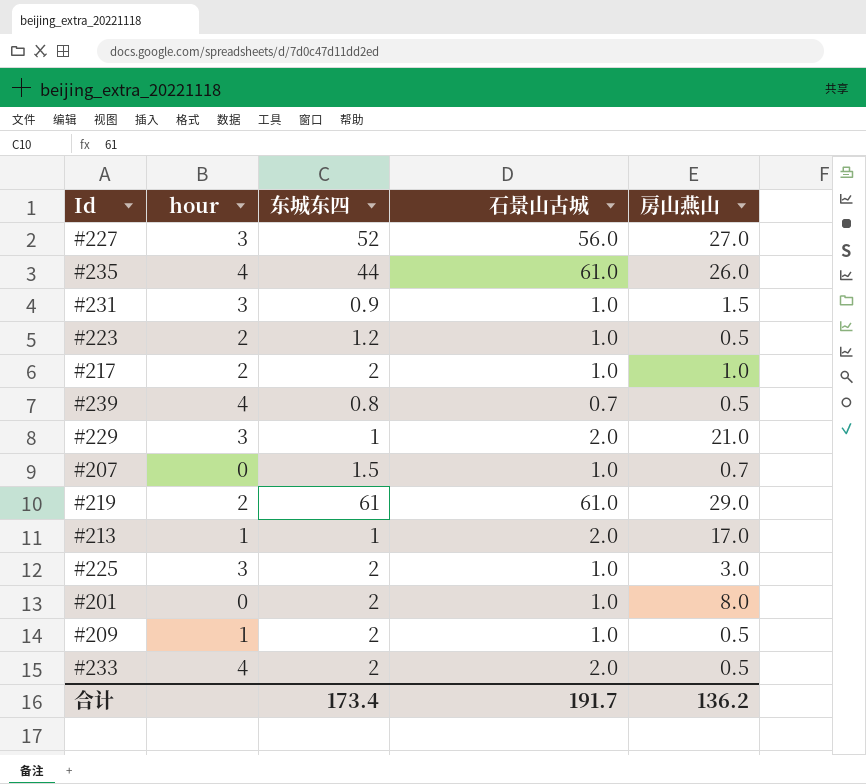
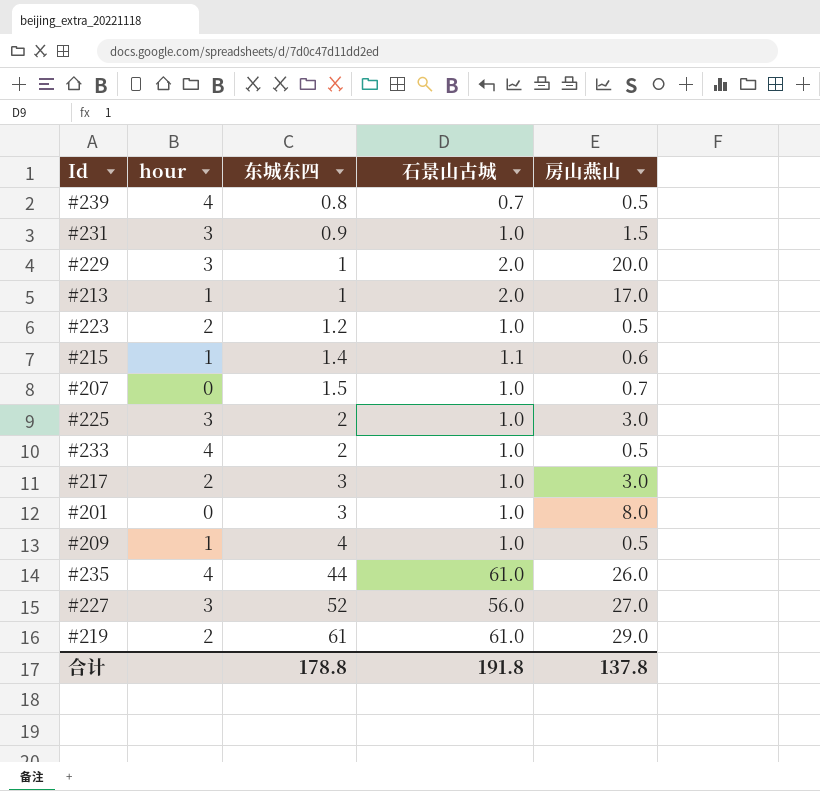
row order: none -> 东城东四 ascending
#229 | 房山燕山: 21.0 -> 20.0
row #215: none -> 1 | 1.4 | 1.1 | 0.6
#233 | 石景山古城: 2.0 -> 1.0
#217 | 东城东四: 2 -> 3
#217 | 房山燕山: 1.0 -> 3.0
#201 | 东城东四: 2 -> 3
#209 | 东城东四: 2 -> 4
合计 | 东城东四: 173.4 -> 178.8
合计 | 石景山古城: 191.7 -> 191.8
合计 | 房山燕山: 136.2 -> 137.8

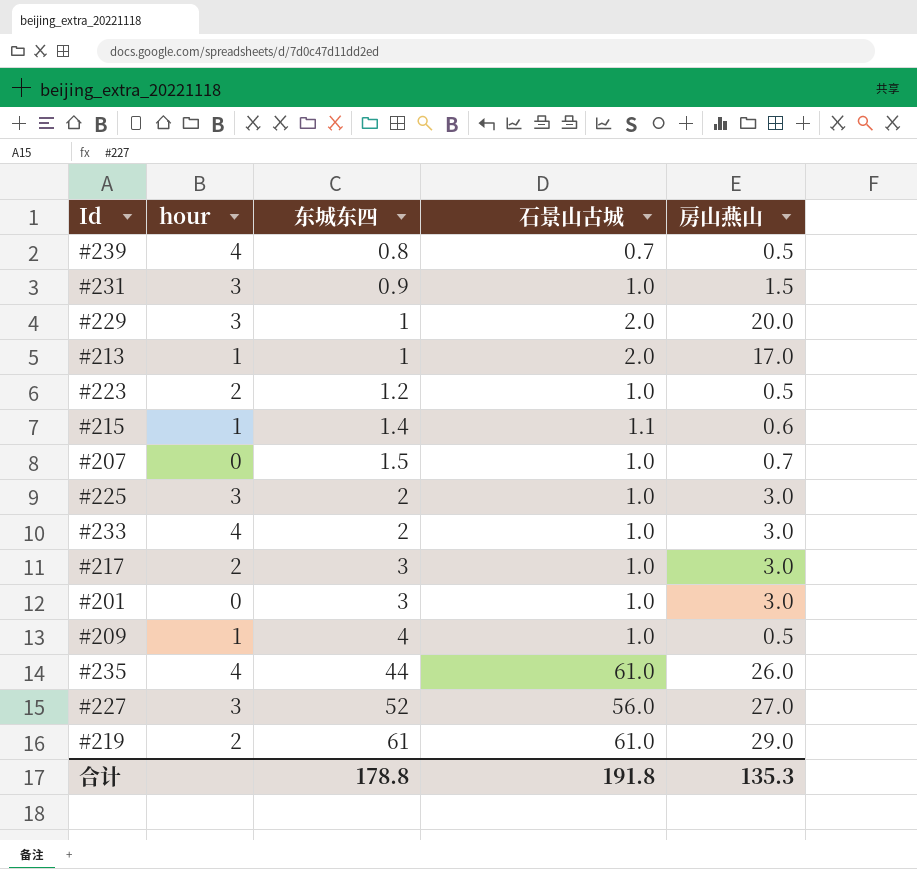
#233 | 房山燕山: 0.5 -> 3.0
#201 | 房山燕山: 8.0 -> 3.0
合计 | 房山燕山: 137.8 -> 135.3

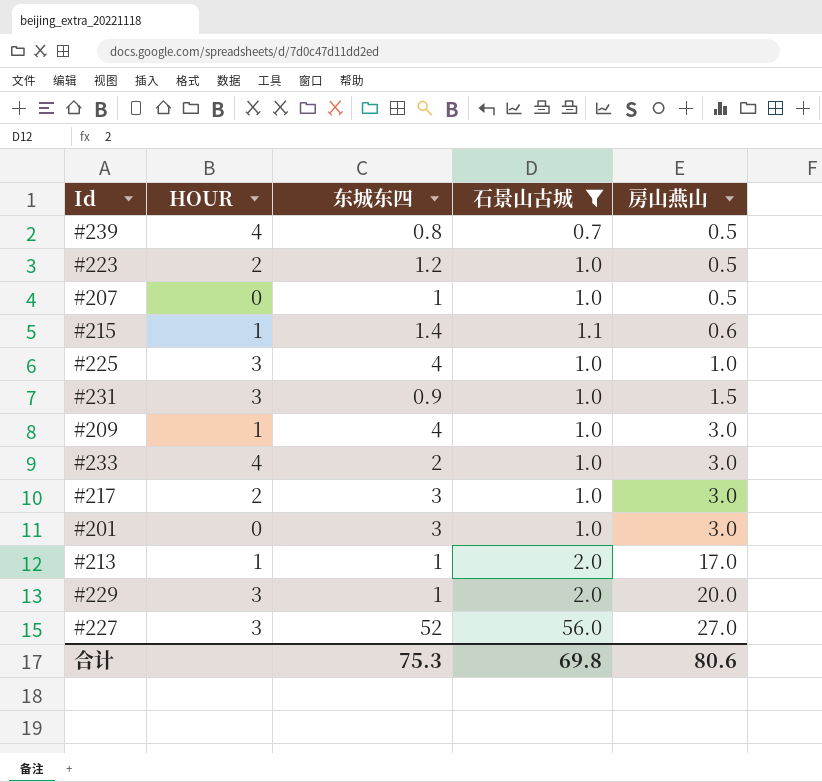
filter: none -> 石景山古城 != 61.0
row order: 东城东四 ascending -> 房山燕山 ascending
column name: hour -> HOUR
#207 | 东城东四: 1.5 -> 1
#207 | 房山燕山: 0.7 -> 0.5
#225 | 东城东四: 2 -> 4
#225 | 房山燕山: 3.0 -> 1.0
#209 | 房山燕山: 0.5 -> 3.0
合计 | 东城东四: 178.8 -> 75.3
合计 | 石景山古城: 191.8 -> 69.8
合计 | 房山燕山: 135.3 -> 80.6

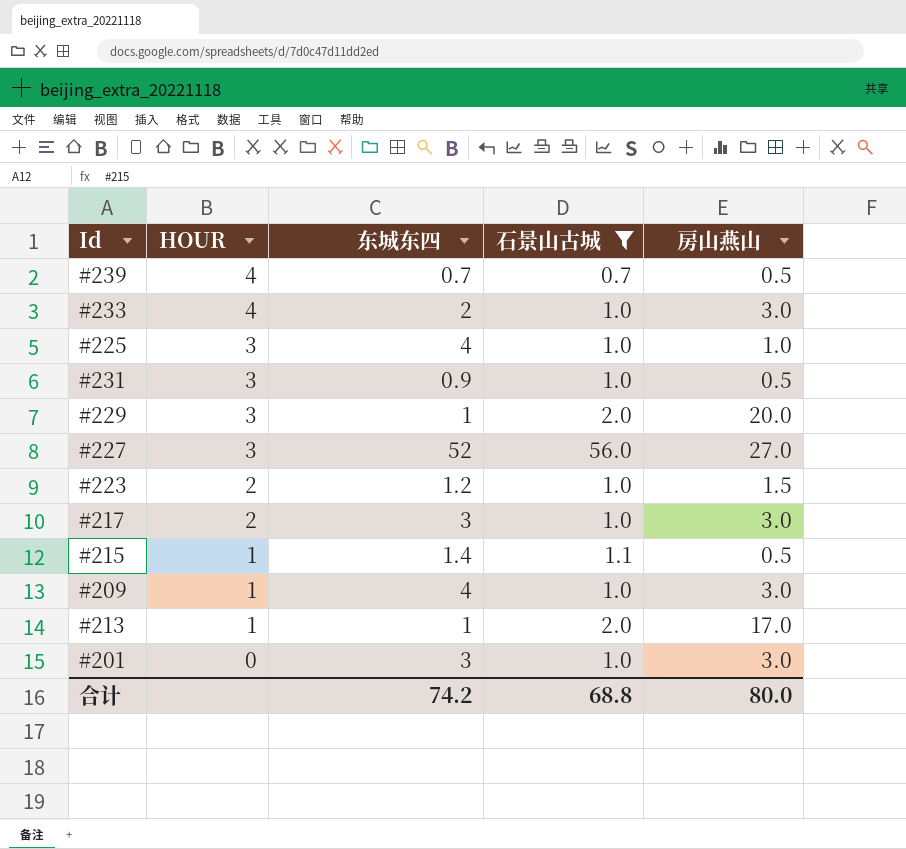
row order: 房山燕山 ascending -> HOUR descending
row #207: 0 | 1 | 1.0 | 0.5 -> none
#239 | 东城东四: 0.8 -> 0.7
#231 | 房山燕山: 1.5 -> 0.5
#223 | 房山燕山: 0.5 -> 1.5
#215 | 房山燕山: 0.6 -> 0.5
合计 | 东城东四: 75.3 -> 74.2
合计 | 石景山古城: 69.8 -> 68.8
合计 | 房山燕山: 80.6 -> 80.0

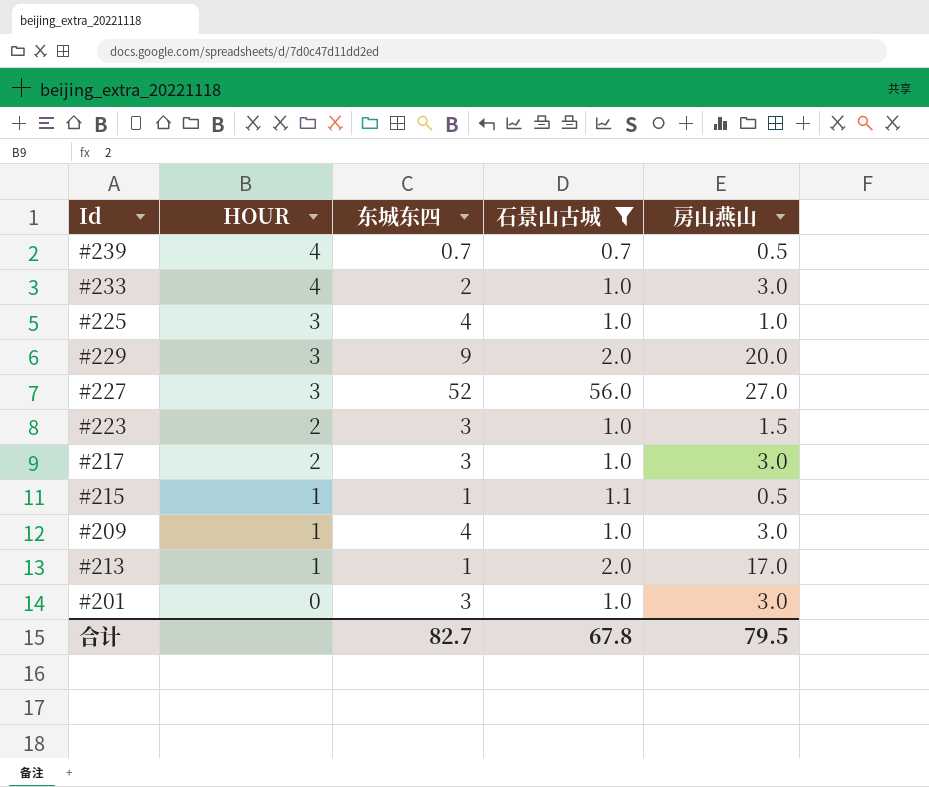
row #231: 3 | 0.9 | 1.0 | 0.5 -> none
#229 | 东城东四: 1 -> 9
#223 | 东城东四: 1.2 -> 3
#215 | 东城东四: 1.4 -> 1
合计 | 东城东四: 74.2 -> 82.7
合计 | 石景山古城: 68.8 -> 67.8
合计 | 房山燕山: 80.0 -> 79.5

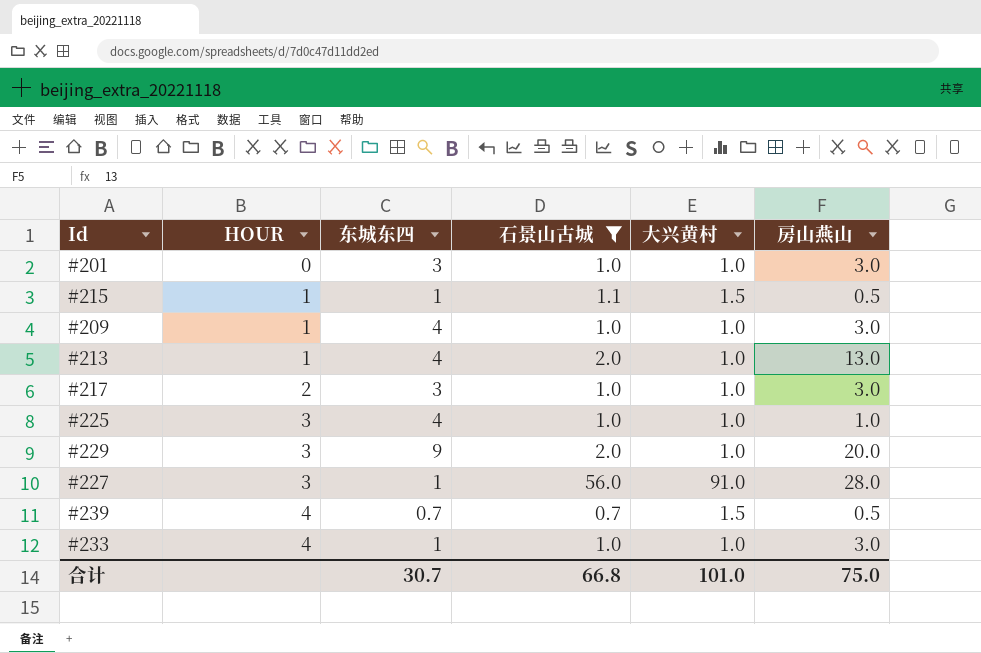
row order: HOUR descending -> HOUR ascending
column 大兴黄村 | position: none -> 5
row #223: 2 | 3 | 1.0 | 1.5 -> none
#213 | 东城东四: 1 -> 4
#213 | 房山燕山: 17.0 -> 13.0
#227 | 东城东四: 52 -> 1
#227 | 房山燕山: 27.0 -> 28.0
#233 | 东城东四: 2 -> 1
合计 | 东城东四: 82.7 -> 30.7
合计 | 石景山古城: 67.8 -> 66.8
合计 | 房山燕山: 79.5 -> 75.0

